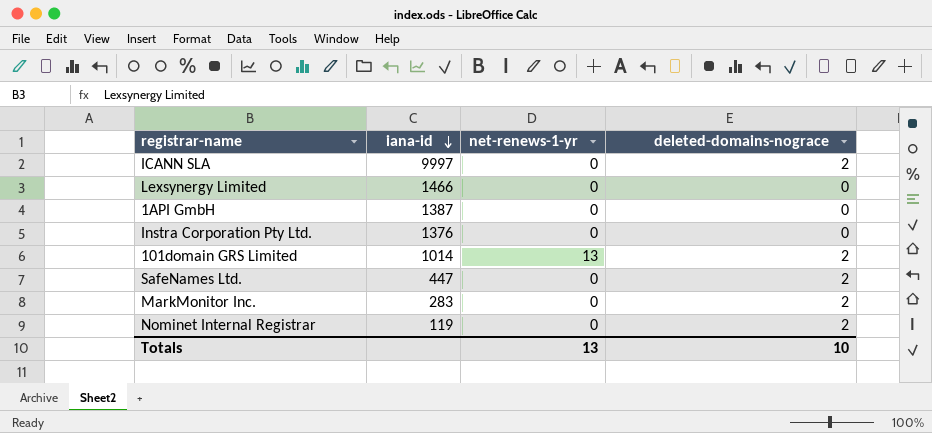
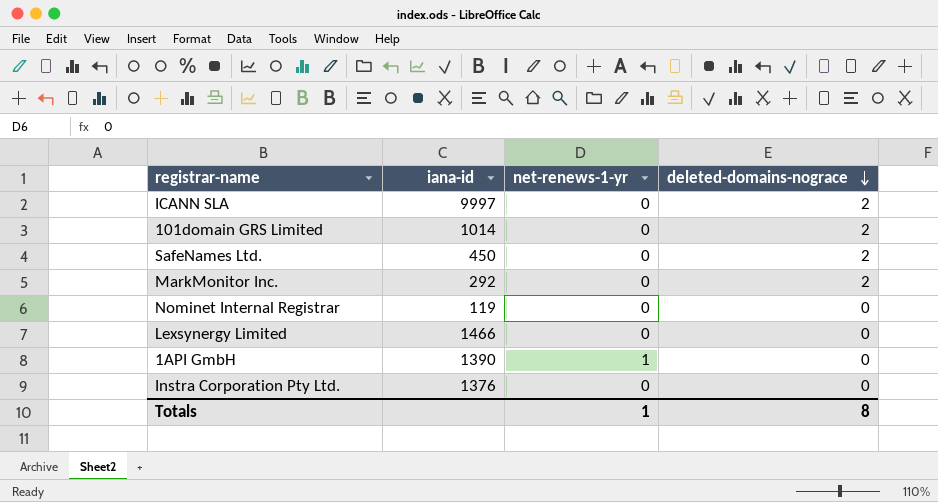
row order: iana-id descending -> deleted-domains-nograce descending
101domain GRS Limited | net-renews-1-yr: 13 -> 0
SafeNames Ltd. | iana-id: 447 -> 450
MarkMonitor Inc. | iana-id: 283 -> 292
Nominet Internal Registrar | deleted-domains-nograce: 2 -> 0
1API GmbH | iana-id: 1387 -> 1390
1API GmbH | net-renews-1-yr: 0 -> 1
Totals | net-renews-1-yr: 13 -> 1
Totals | deleted-domains-nograce: 10 -> 8

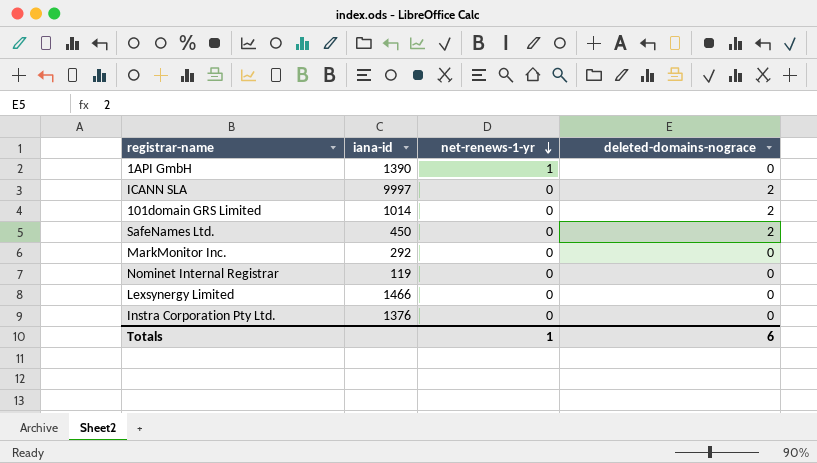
row order: deleted-domains-nograce descending -> net-renews-1-yr descending
MarkMonitor Inc. | deleted-domains-nograce: 2 -> 0
Totals | deleted-domains-nograce: 8 -> 6

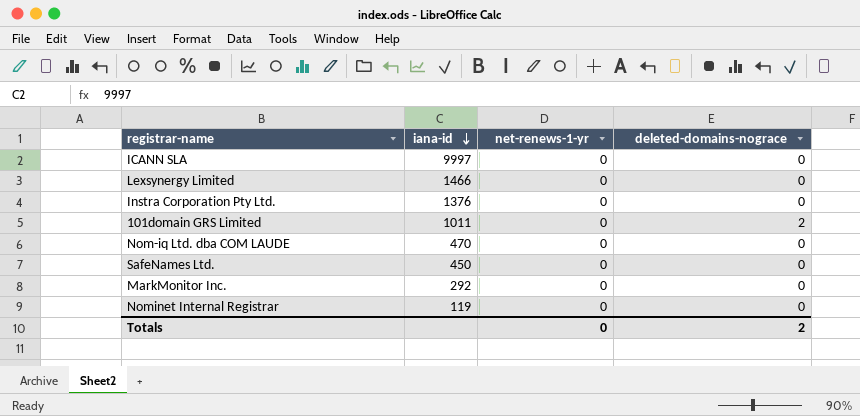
row order: net-renews-1-yr descending -> iana-id descending
row 1API GmbH: 1390 | 1 | 0 -> none
ICANN SLA | deleted-domains-nograce: 2 -> 0
101domain GRS Limited | iana-id: 1014 -> 1011
row Nom-iq Ltd. dba COM LAUDE: none -> 470 | 0 | 0
SafeNames Ltd. | deleted-domains-nograce: 2 -> 0
Totals | net-renews-1-yr: 1 -> 0
Totals | deleted-domains-nograce: 6 -> 2

